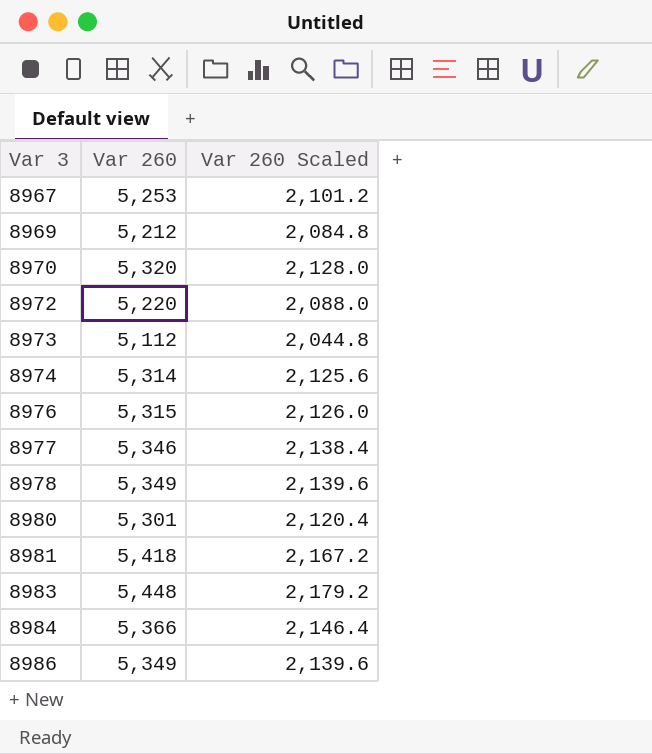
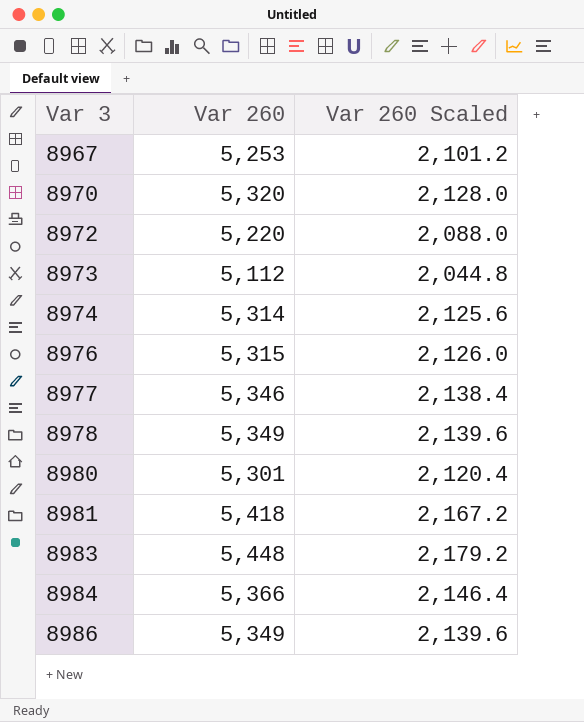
row 8969: 5,212 | 2,084.8 -> none

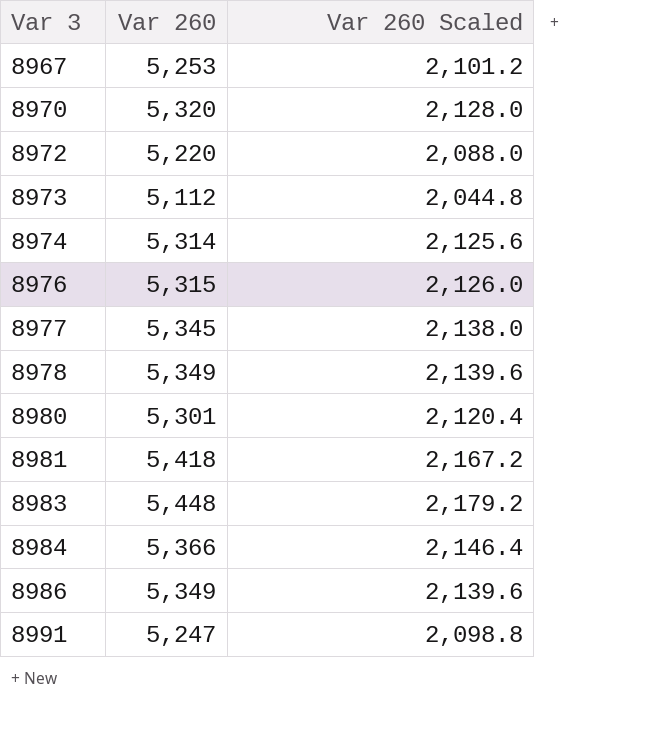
8977 | Var 260: 5,346 -> 5,345
8977 | Var 260 Scaled: 2,138.4 -> 2,138.0
row 8991: none -> 5,247 | 2,098.8

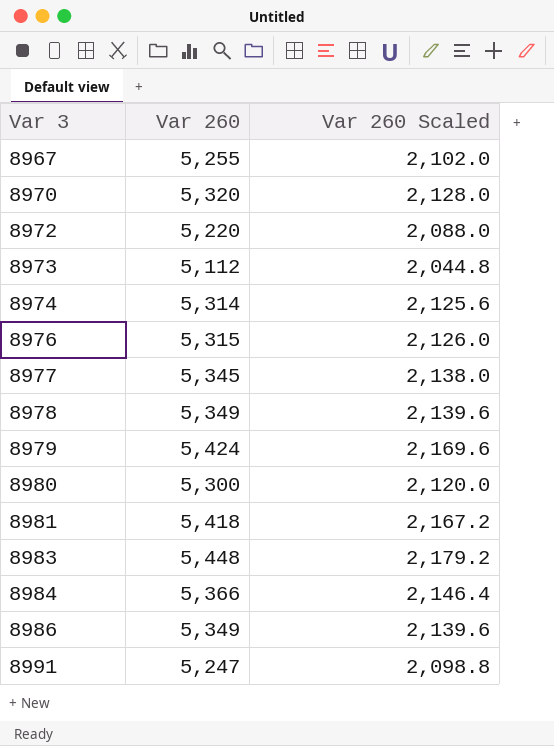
8967 | Var 260: 5,253 -> 5,255
8967 | Var 260 Scaled: 2,101.2 -> 2,102.0
row 8979: none -> 5,424 | 2,169.6
8980 | Var 260: 5,301 -> 5,300
8980 | Var 260 Scaled: 2,120.4 -> 2,120.0

